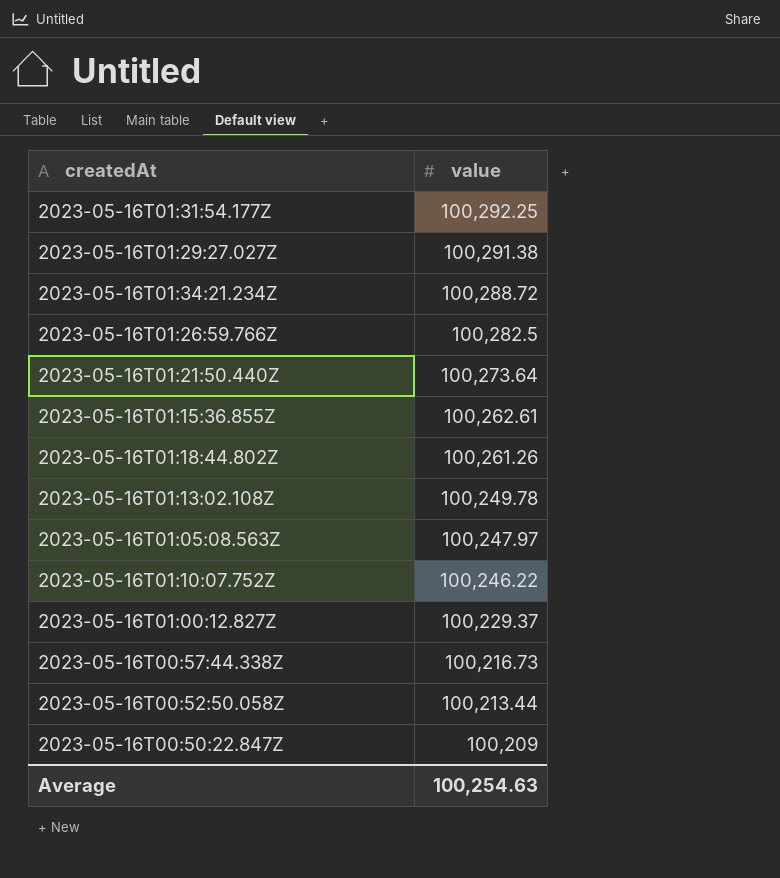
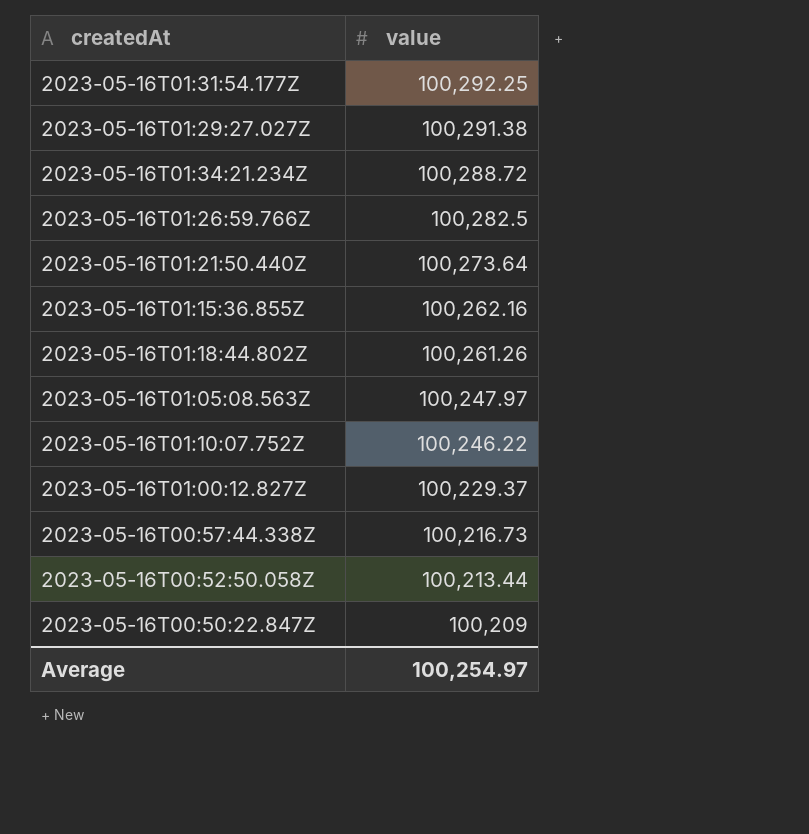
row 2023-05-16T01:13:02.108Z: 100,249.78 -> none
2023-05-16T01:15:36.855Z | value: 100,262.61 -> 100,262.16
Average | value: 100,254.63 -> 100,254.97

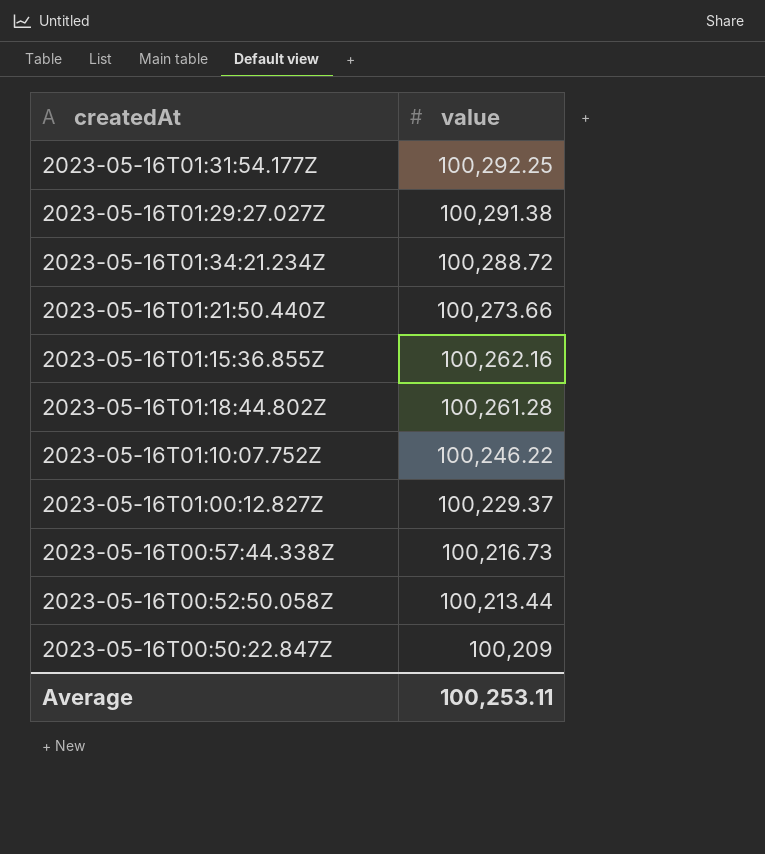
row 2023-05-16T01:26:59.766Z: 100,282.5 -> none
row 2023-05-16T01:05:08.563Z: 100,247.97 -> none
2023-05-16T01:21:50.440Z | value: 100,273.64 -> 100,273.66
2023-05-16T01:18:44.802Z | value: 100,261.26 -> 100,261.28
Average | value: 100,254.97 -> 100,253.11

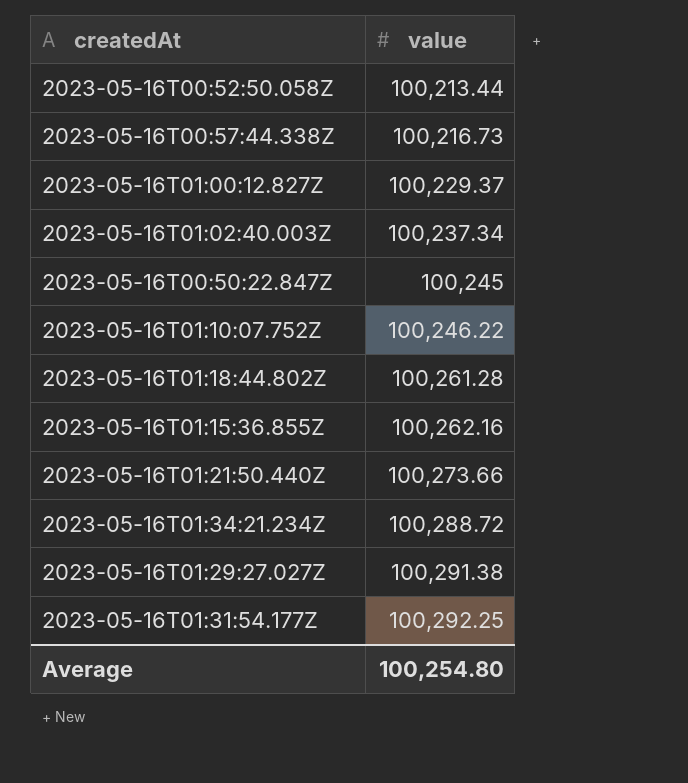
row order: value descending -> value ascending
row 2023-05-16T01:02:40.003Z: none -> 100,237.34
2023-05-16T00:50:22.847Z | value: 100,209 -> 100,245
Average | value: 100,253.11 -> 100,254.80

